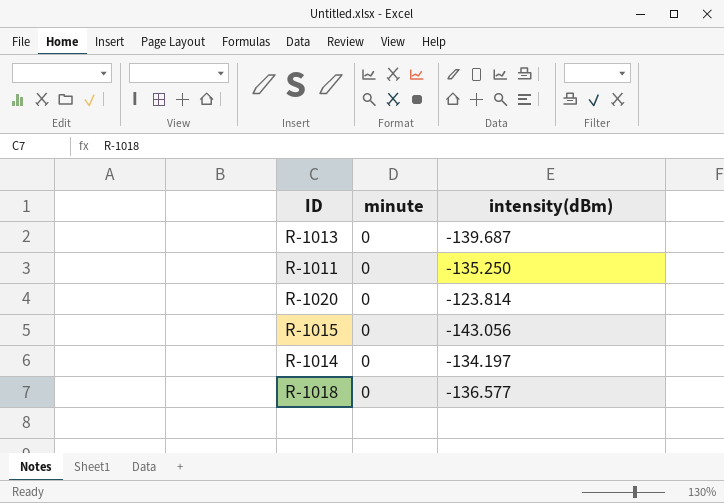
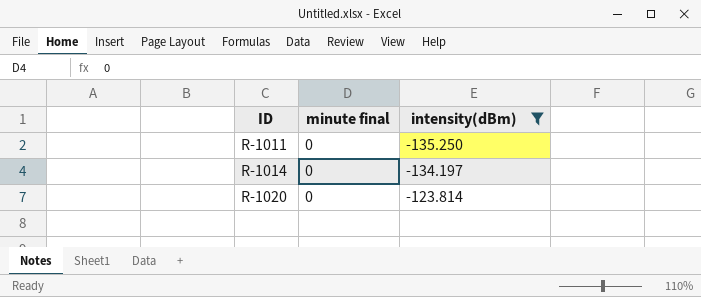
filter: none -> intensity(dBm) >= -135.250
row order: none -> ID ascending
column name: minute -> minute final

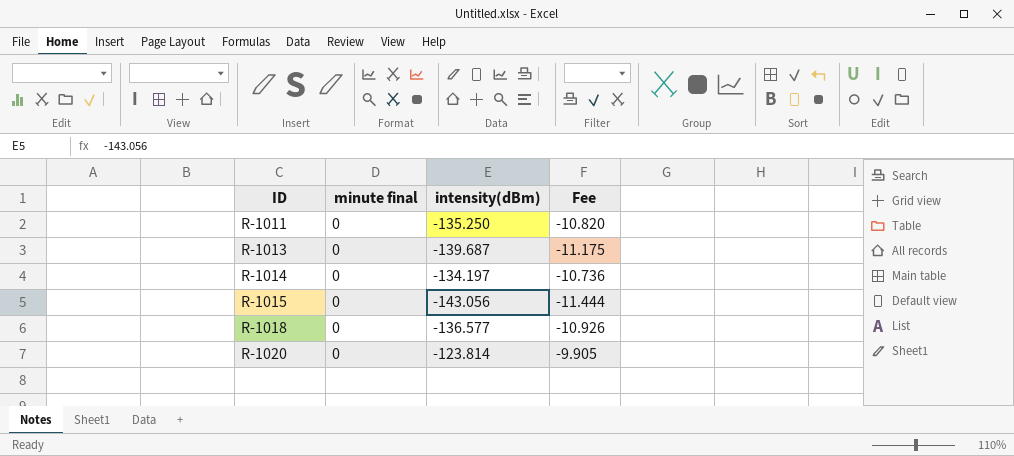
filter: intensity(dBm) >= -135.250 -> none
column Fee | formula: none -> [intensity(dBm)] * 0.08

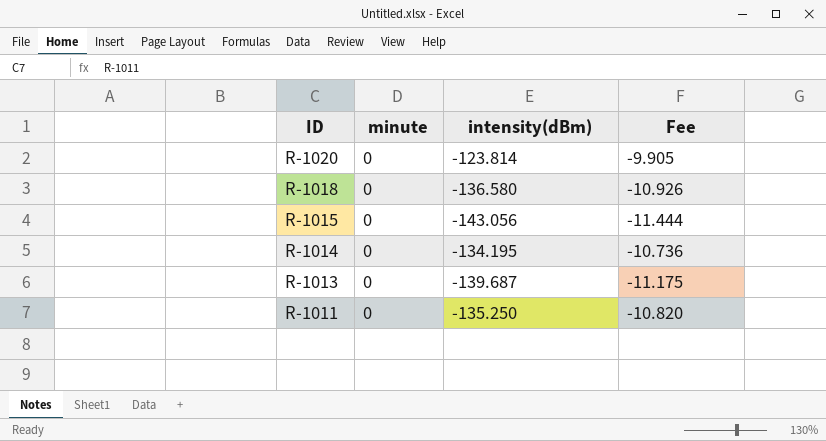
row order: ID ascending -> ID descending
column name: minute final -> minute
R-1018 | intensity(dBm): -136.577 -> -136.580
R-1014 | intensity(dBm): -134.197 -> -134.195

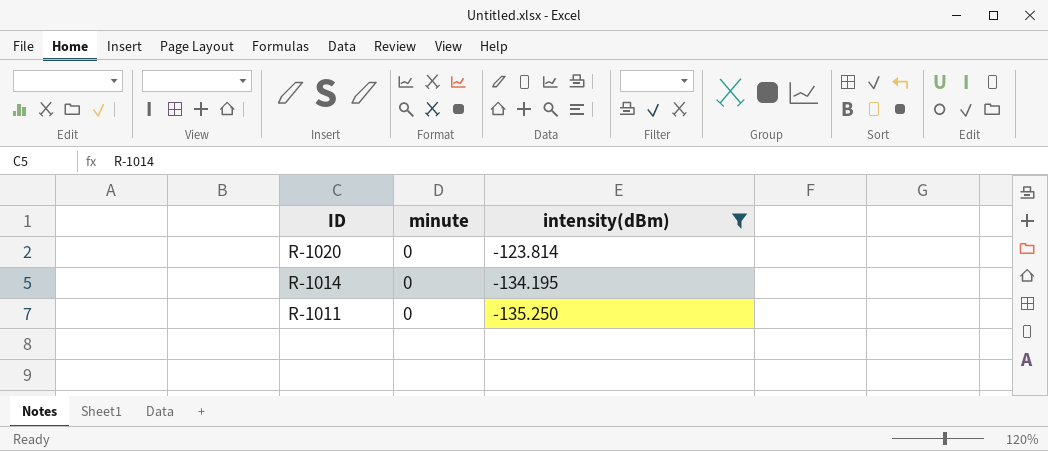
filter: none -> intensity(dBm) >= -135.250
column Fee | formula: [intensity(dBm)] * 0.08 -> none

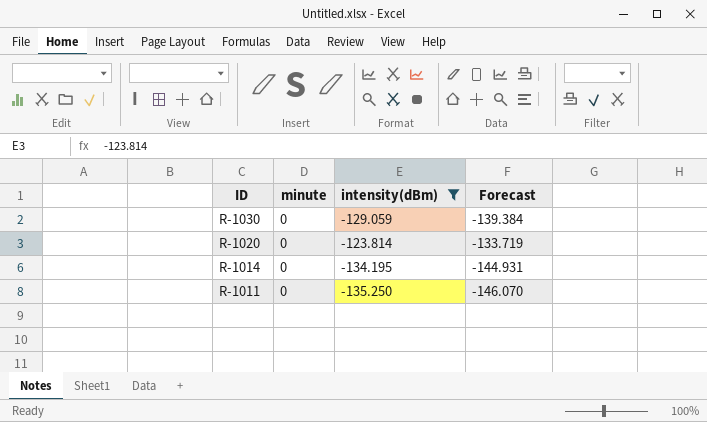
column Forecast | formula: none -> [intensity(dBm)] * 1.08
row R-1030: none -> 0 | -129.059 | -139.384

